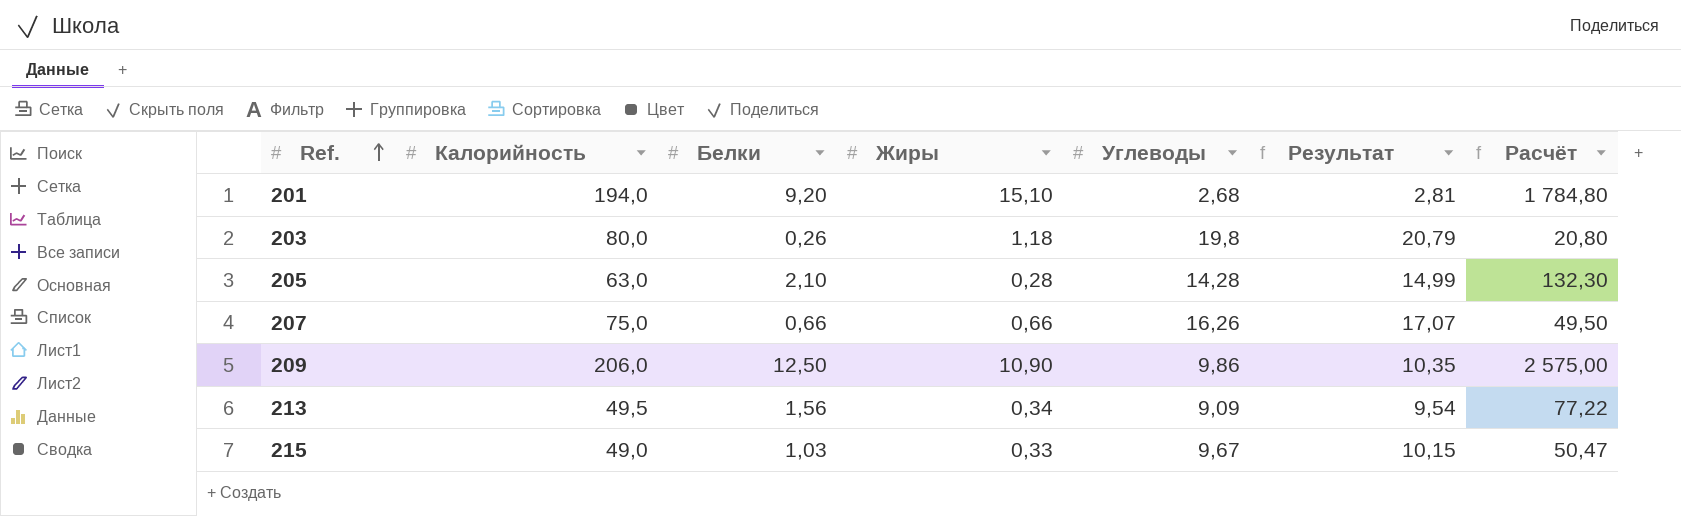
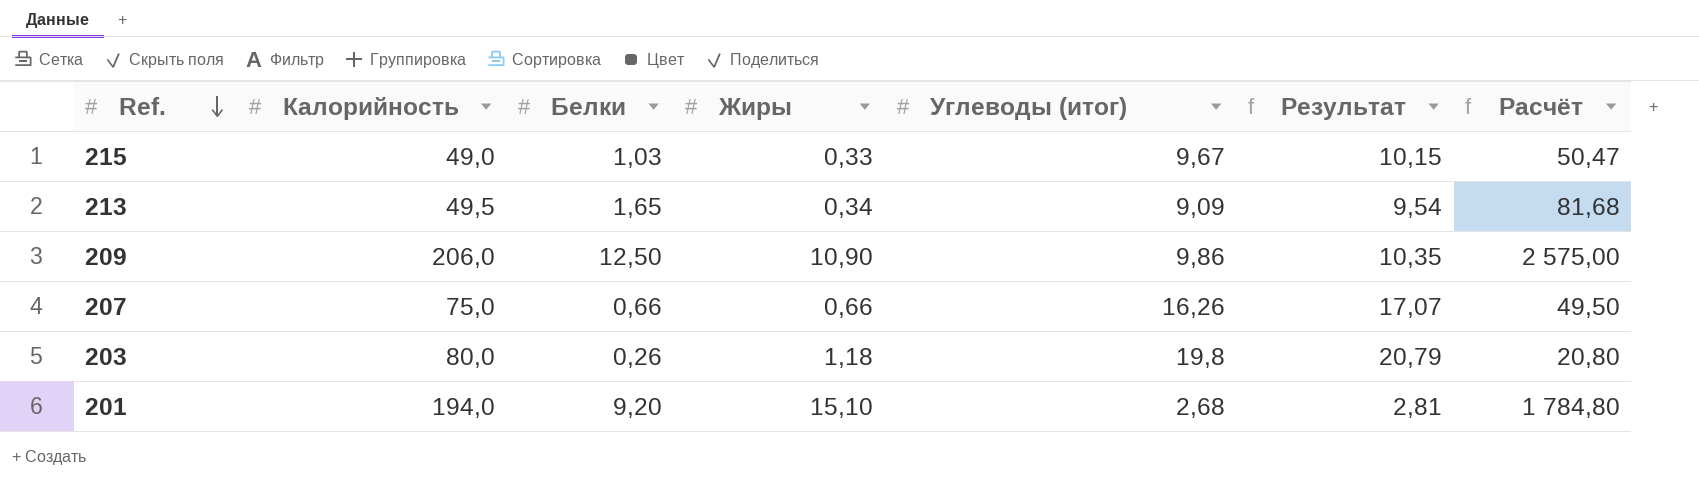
row order: Ref. ascending -> Ref. descending
column name: Углеводы -> Углеводы (итог)
row 205: 63,0 | 2,10 | 0,28 | 14,28 | 14,99 | 132,30 -> none
213 | Белки: 1,56 -> 1,65
213 | Расчёт: 77,22 -> 81,68

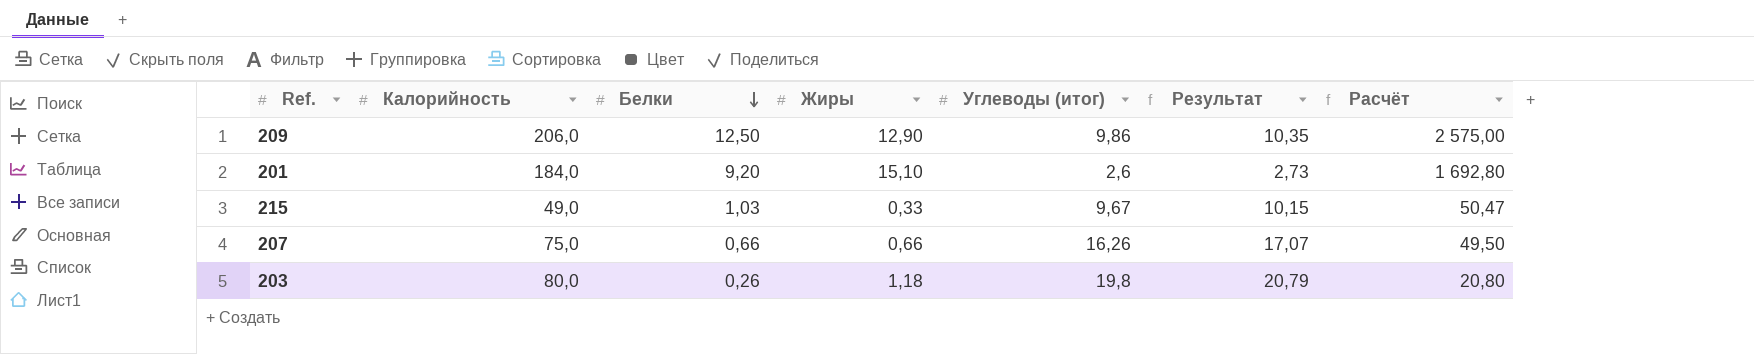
row order: Ref. descending -> Белки descending
row 213: 49,5 | 1,65 | 0,34 | 9,09 | 9,54 | 81,68 -> none
209 | Жиры: 10,90 -> 12,90
201 | Калорийность: 194,0 -> 184,0
201 | Углеводы (итог): 2,68 -> 2,6
201 | Результат: 2,81 -> 2,73
201 | Расчёт: 1 784,80 -> 1 692,80

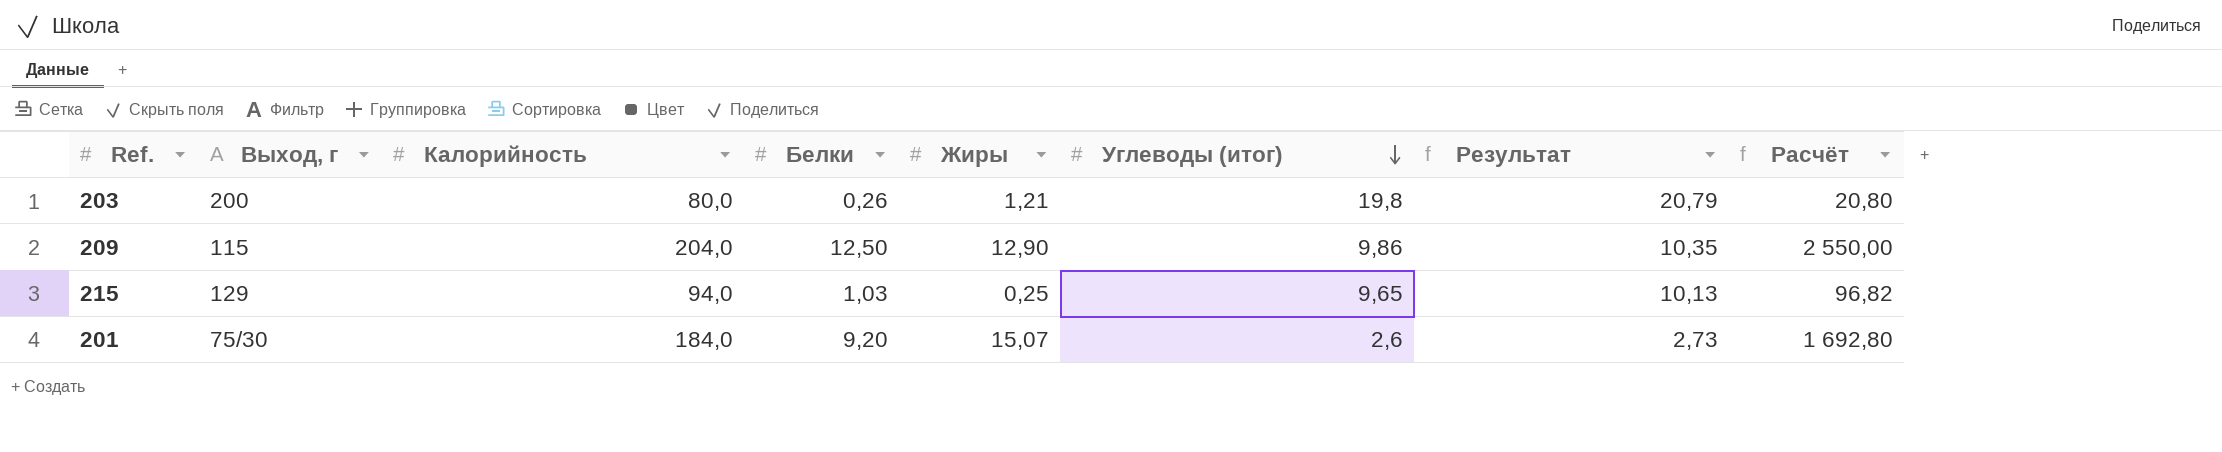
row order: Белки descending -> Углеводы (итог) descending
column Выход, г | position: none -> 2
row 207: 75,0 | 0,66 | 0,66 | 16,26 | 17,07 | 49,50 -> none
203 | Жиры: 1,18 -> 1,21
209 | Калорийность: 206,0 -> 204,0
209 | Расчёт: 2 575,00 -> 2 550,00
215 | Калорийность: 49,0 -> 94,0
215 | Жиры: 0,33 -> 0,25
215 | Углеводы (итог): 9,67 -> 9,65
215 | Результат: 10,15 -> 10,13
215 | Расчёт: 50,47 -> 96,82
201 | Жиры: 15,10 -> 15,07

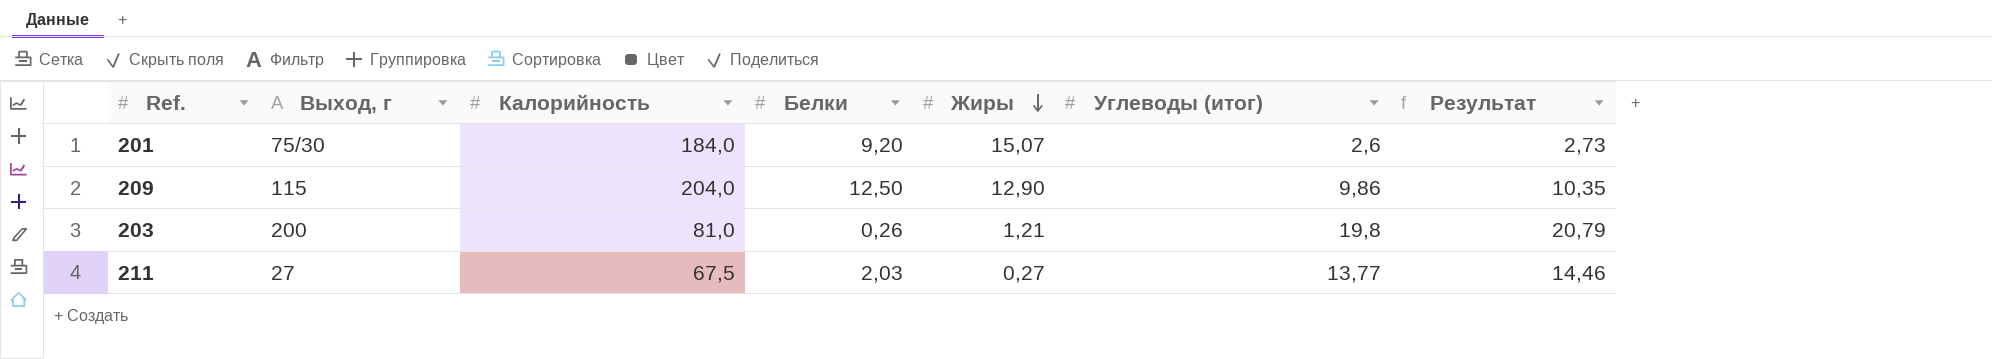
row order: Углеводы (итог) descending -> Жиры descending
column Расчёт | formula: [Калорийность] * [Белки] -> none
row 215: 129 | 94,0 | 1,03 | 0,25 | 9,65 | 10,13 | 96,82 -> none
203 | Калорийность: 80,0 -> 81,0
row 211: none -> 27 | 67,5 | 2,03 | 0,27 | 13,77 | 14,46

